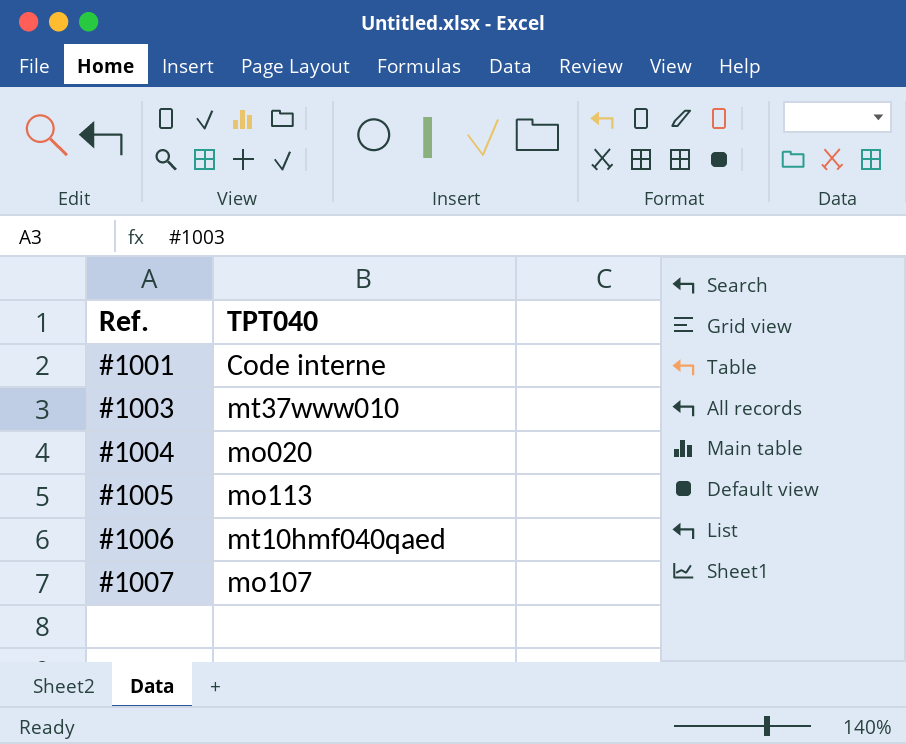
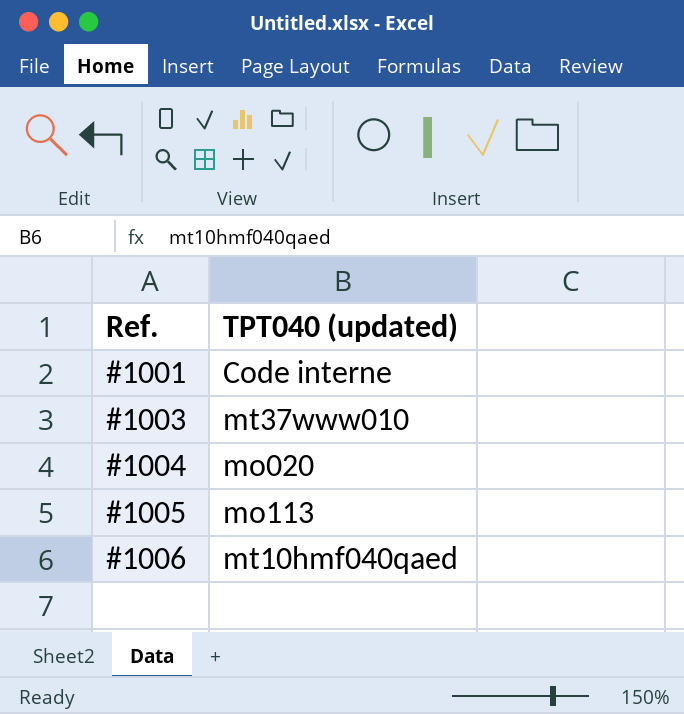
column name: TPT040 -> TPT040 (updated)
row #1007: mo107 -> none

